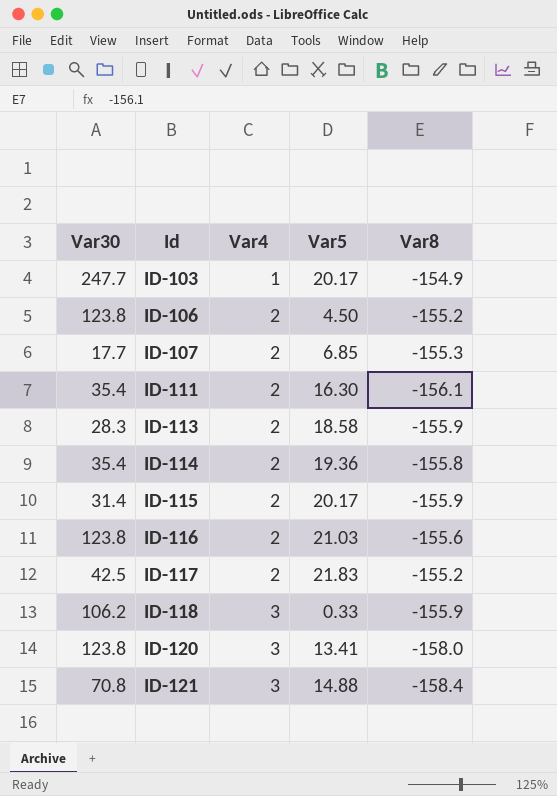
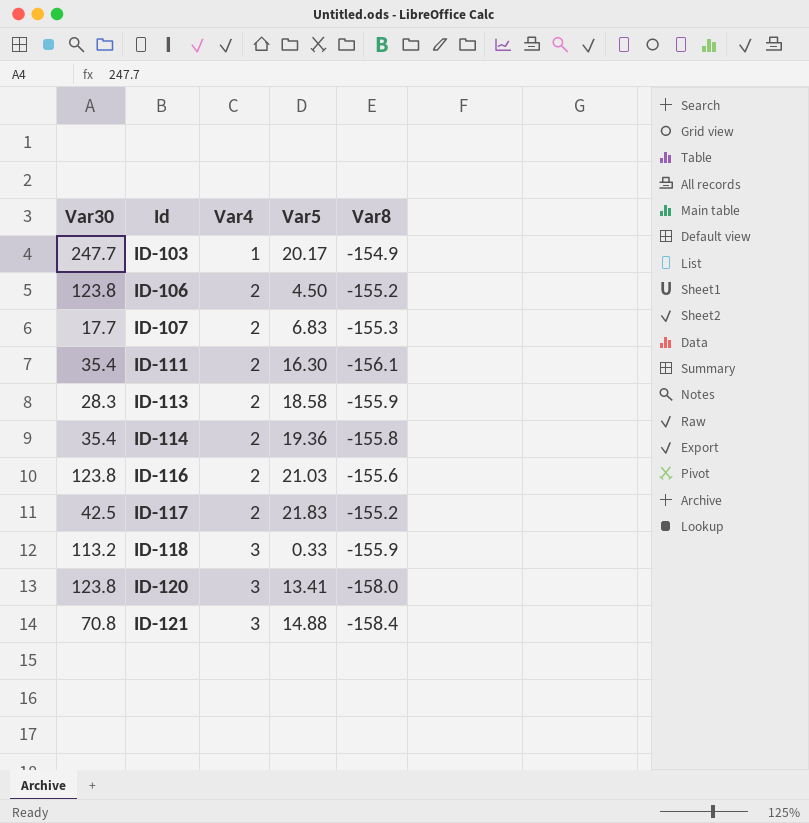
row ID-115: 31.4 | 2 | 20.17 | -155.9 -> none
ID-107 | Var5: 6.85 -> 6.83
ID-118 | Var30: 106.2 -> 113.2

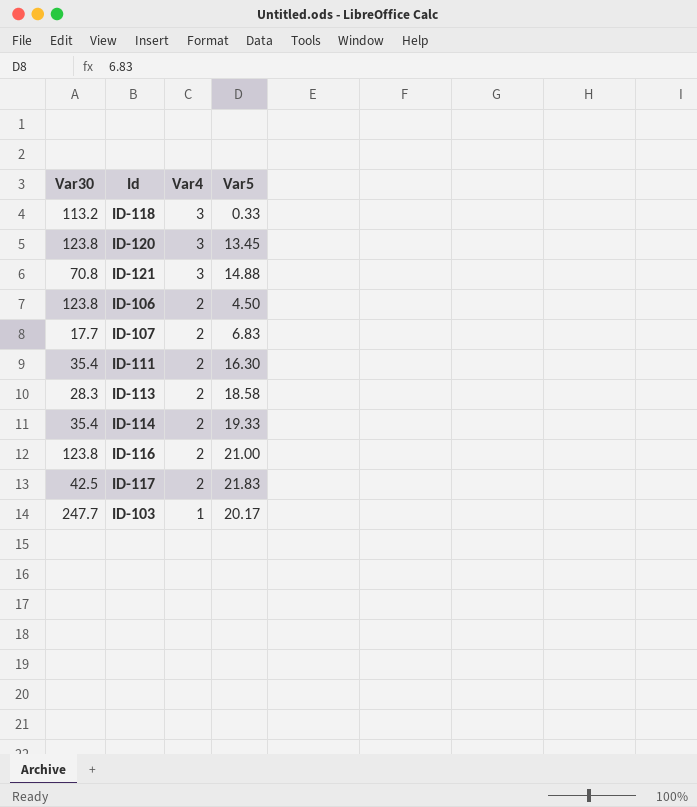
row order: Id ascending -> Var4 descending
column Var8 | position: 5 -> none
ID-120 | Var5: 13.41 -> 13.45
ID-114 | Var5: 19.36 -> 19.33
ID-116 | Var5: 21.03 -> 21.00

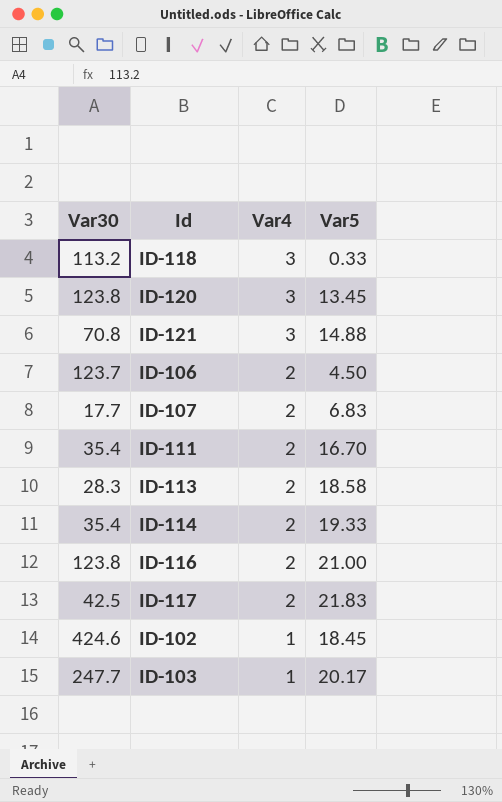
ID-106 | Var30: 123.8 -> 123.7
ID-111 | Var5: 16.30 -> 16.70
row ID-102: none -> 424.6 | 1 | 18.45

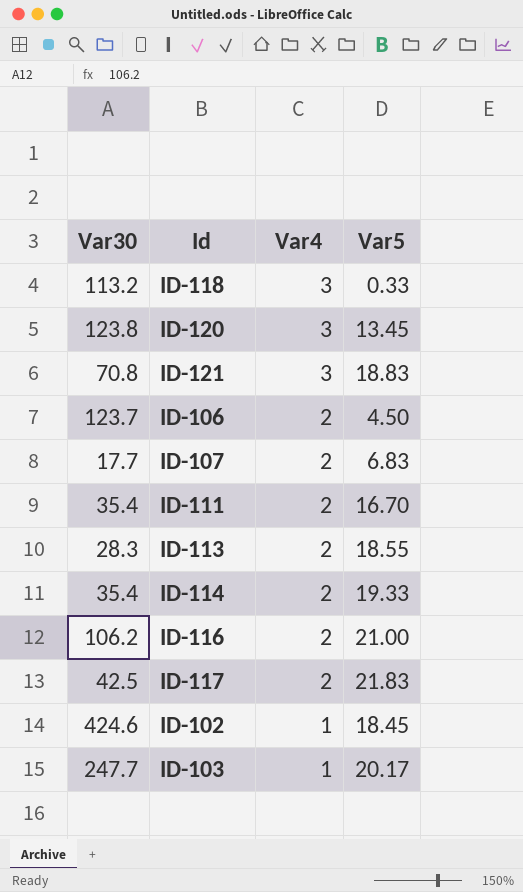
ID-121 | Var5: 14.88 -> 18.83
ID-113 | Var5: 18.58 -> 18.55
ID-116 | Var30: 123.8 -> 106.2

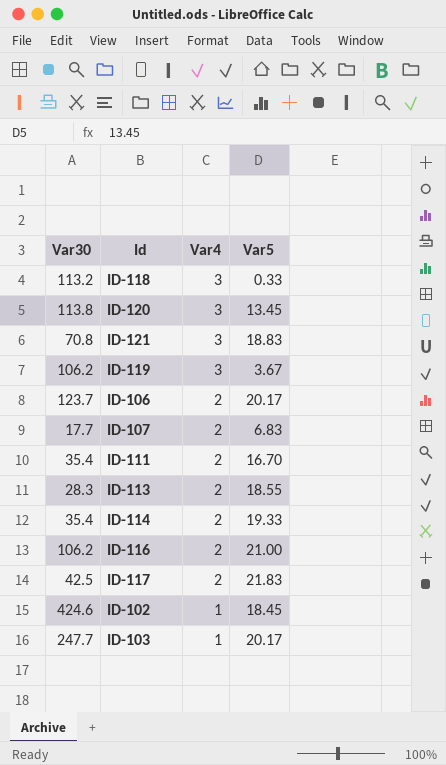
ID-120 | Var30: 123.8 -> 113.8
row ID-119: none -> 106.2 | 3 | 3.67
ID-106 | Var5: 4.50 -> 20.17

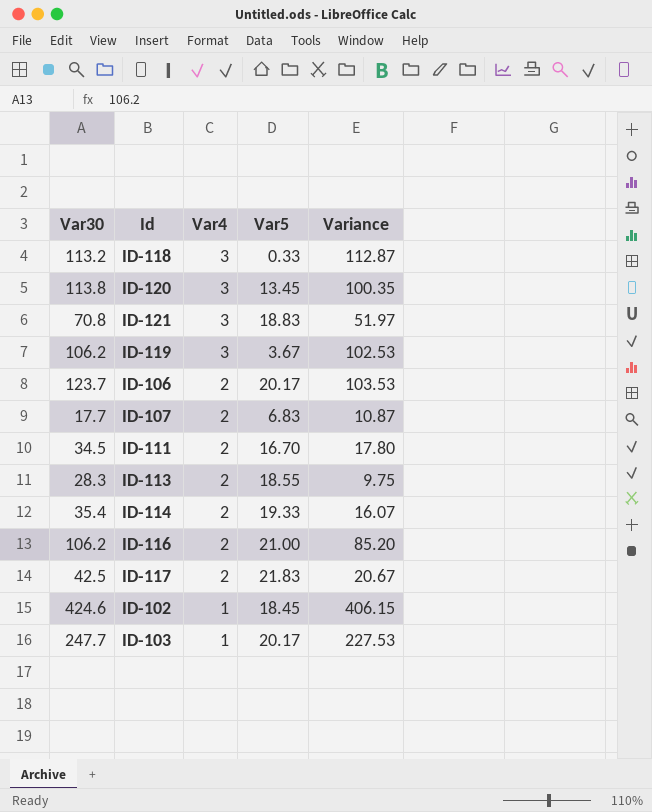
column Variance | formula: none -> [Var30] - [Var5]
ID-111 | Var30: 35.4 -> 34.5

